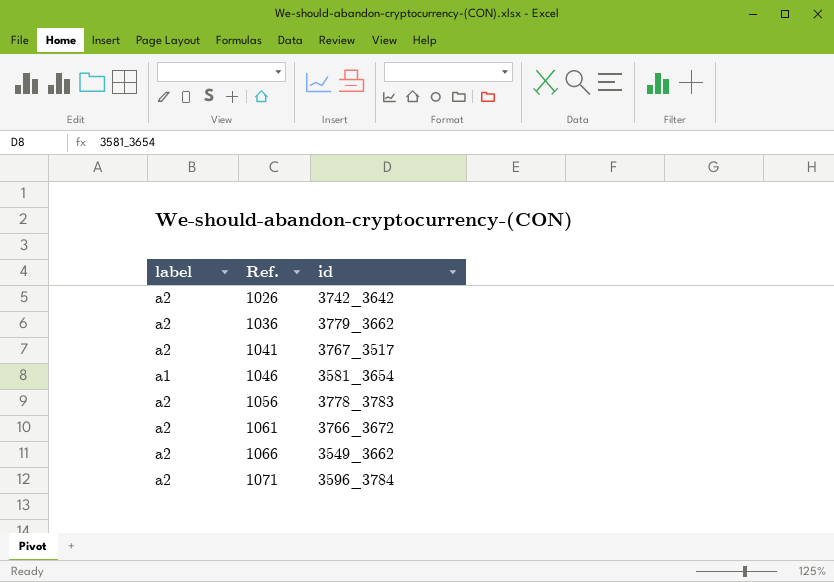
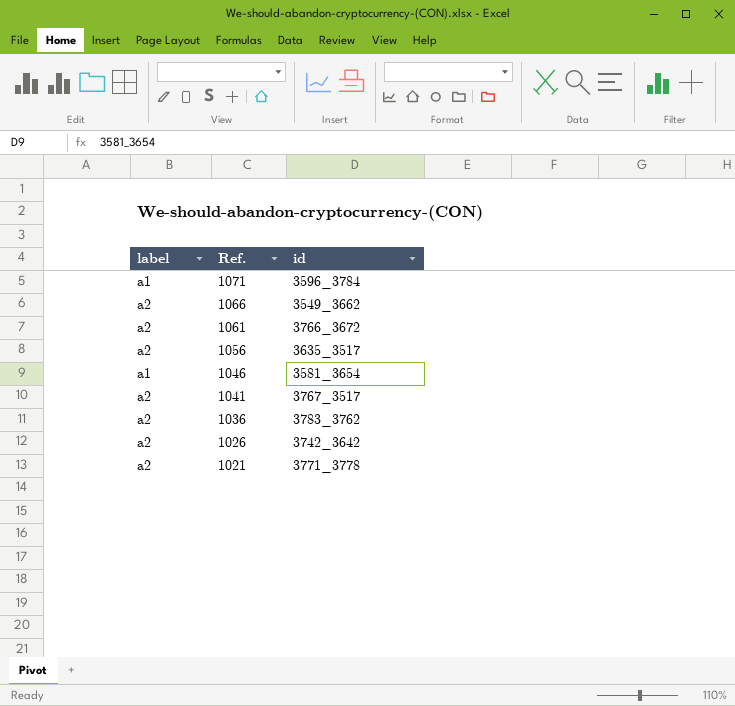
row order: Ref. ascending -> Ref. descending
1071 | label: a2 -> a1
1056 | id: 3778_3783 -> 3635_3517
1036 | id: 3779_3662 -> 3783_3762
row 1021: none -> a2 | 3771_3778

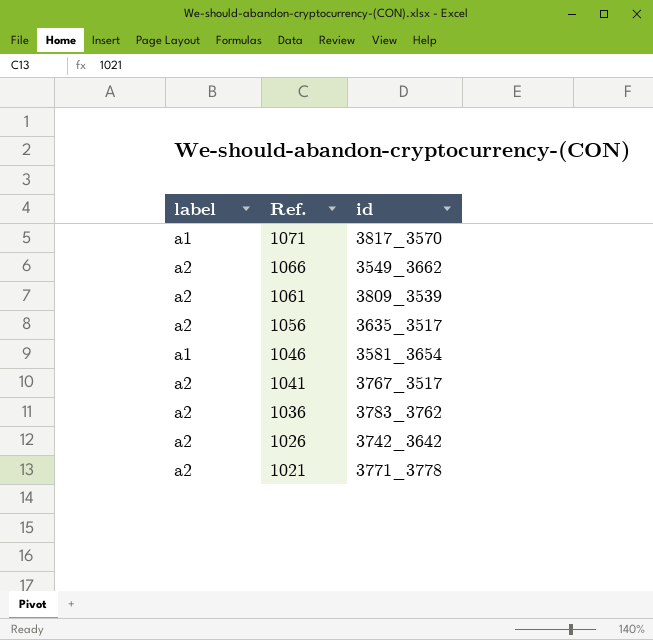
1071 | id: 3596_3784 -> 3817_3570
1061 | id: 3766_3672 -> 3809_3539

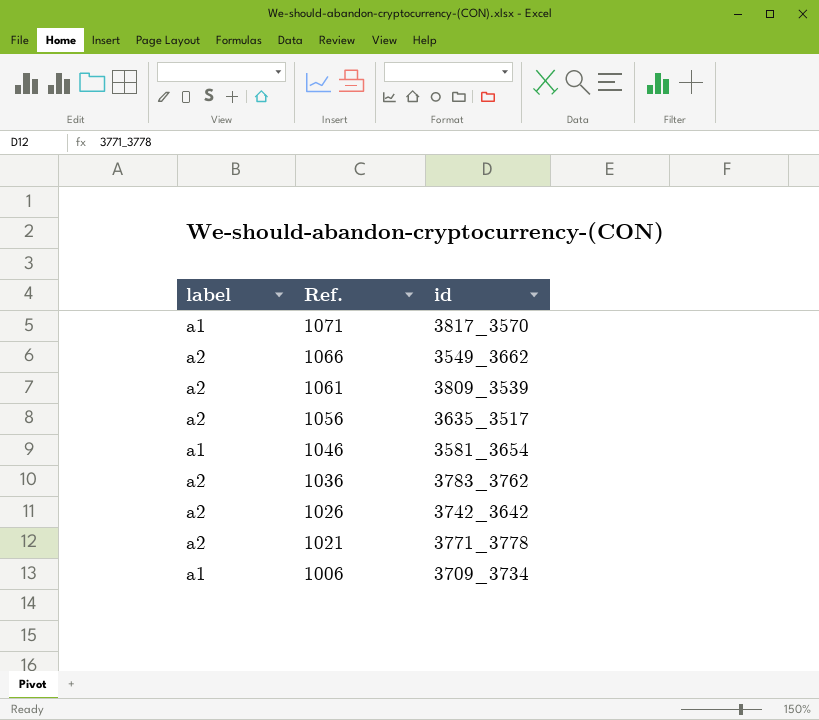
row 1041: a2 | 3767_3517 -> none
row 1006: none -> a1 | 3709_3734

